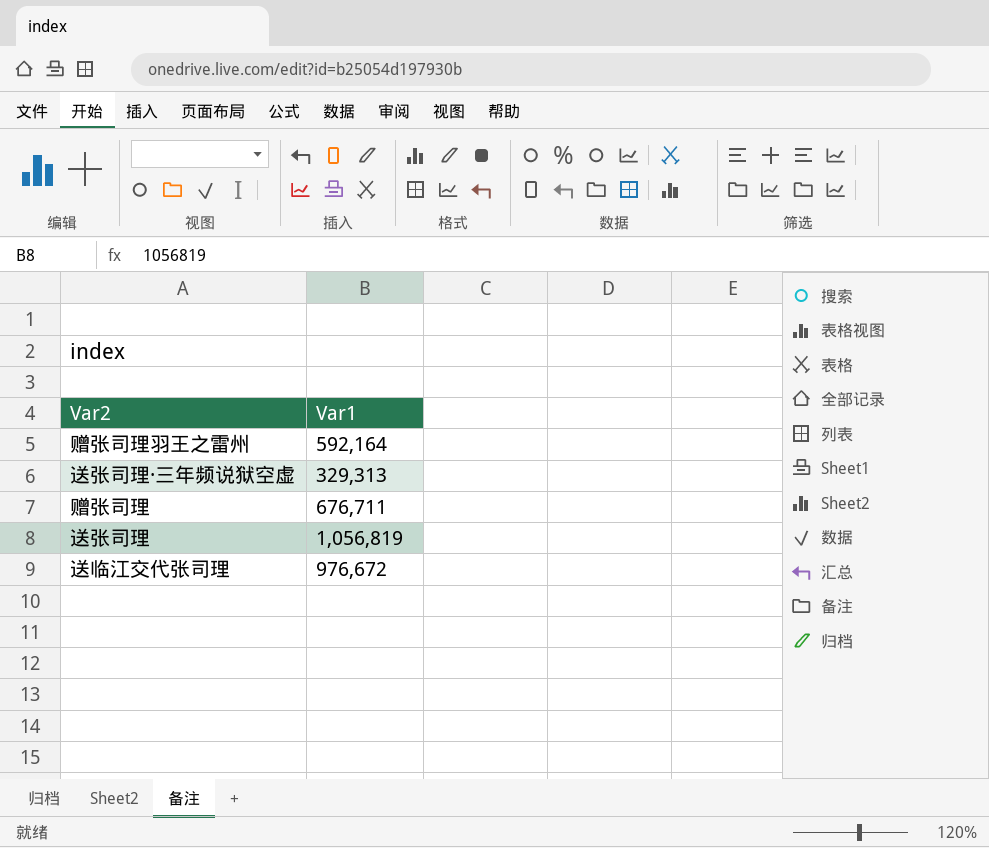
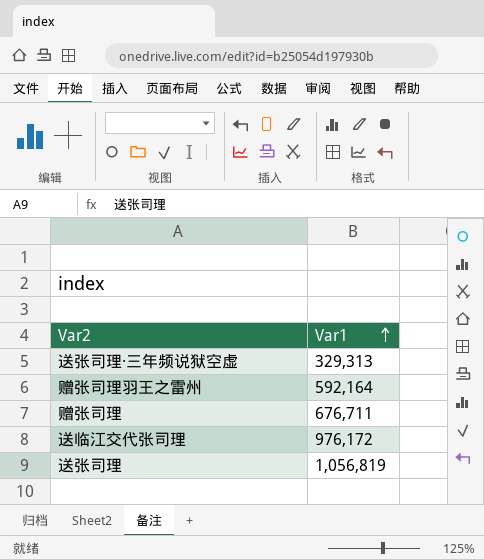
row order: none -> Var1 ascending
送临江交代张司理 | Var1: 976,672 -> 976,172

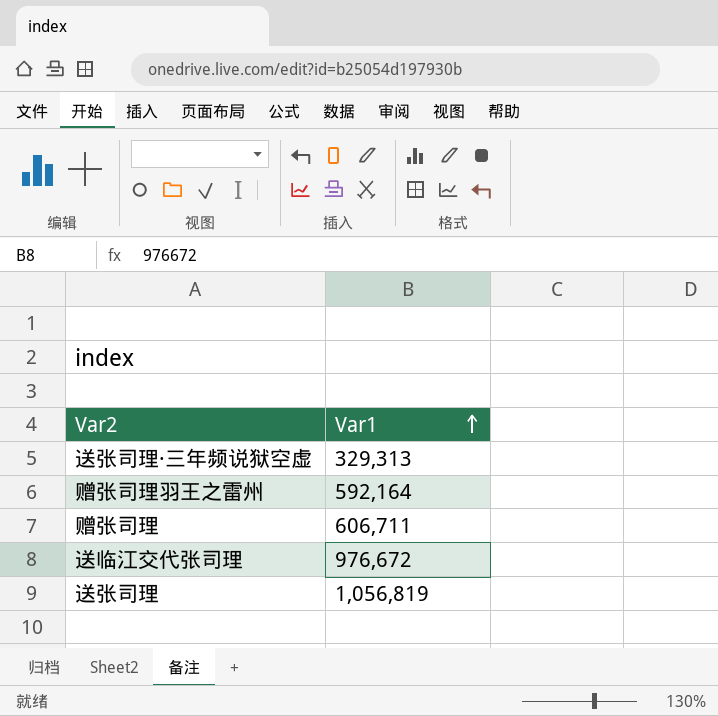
赠张司理 | Var1: 676,711 -> 606,711
送临江交代张司理 | Var1: 976,172 -> 976,672

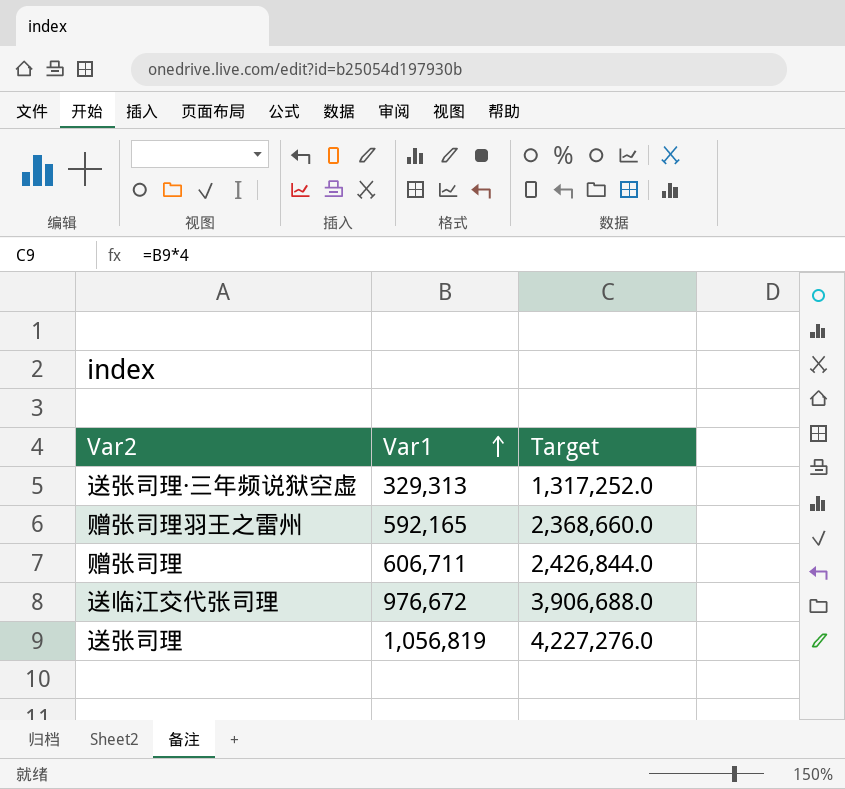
column Target | formula: none -> [Var1] * 4
赠张司理羽王之雷州 | Var1: 592,164 -> 592,165

